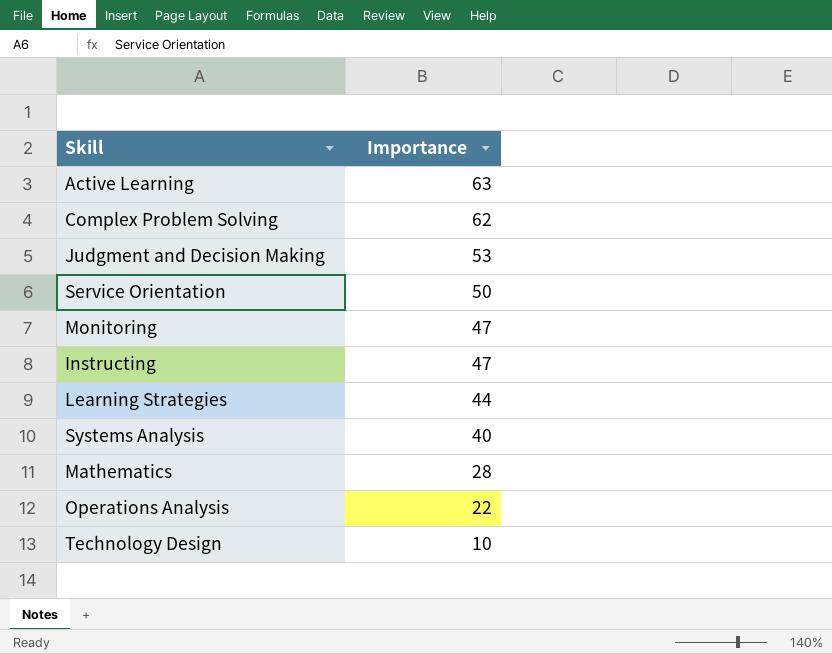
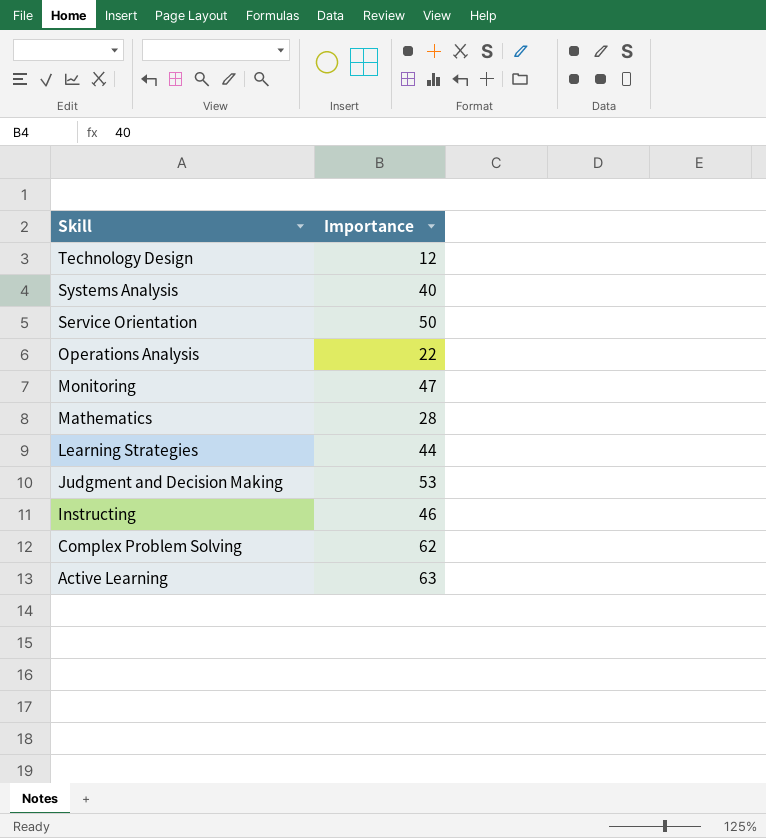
row order: Importance descending -> Skill descending
Technology Design | Importance: 10 -> 12
Instructing | Importance: 47 -> 46

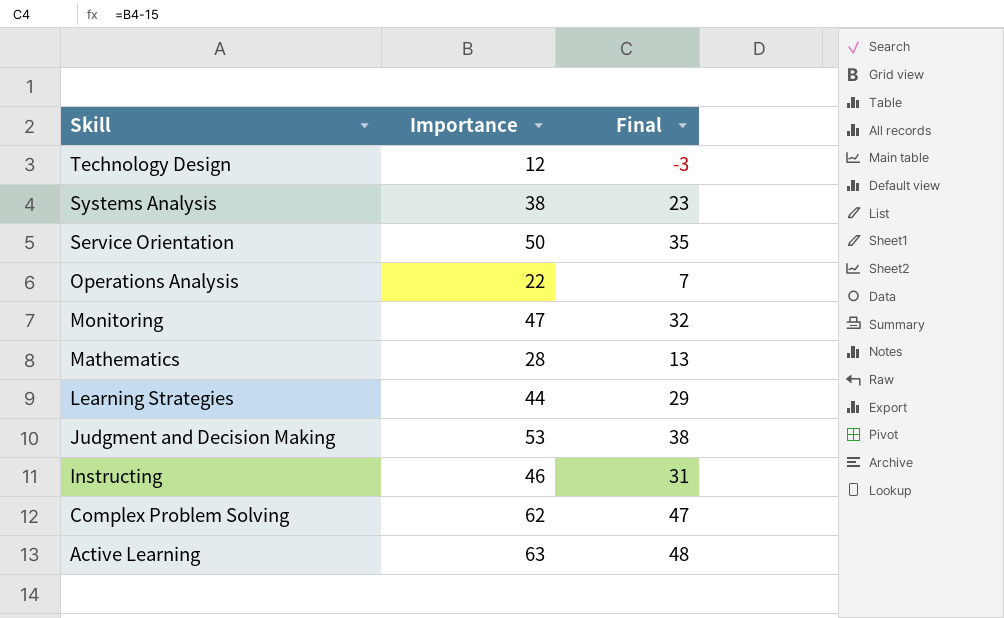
column Final | formula: none -> [Importance] - 15
Systems Analysis | Importance: 40 -> 38

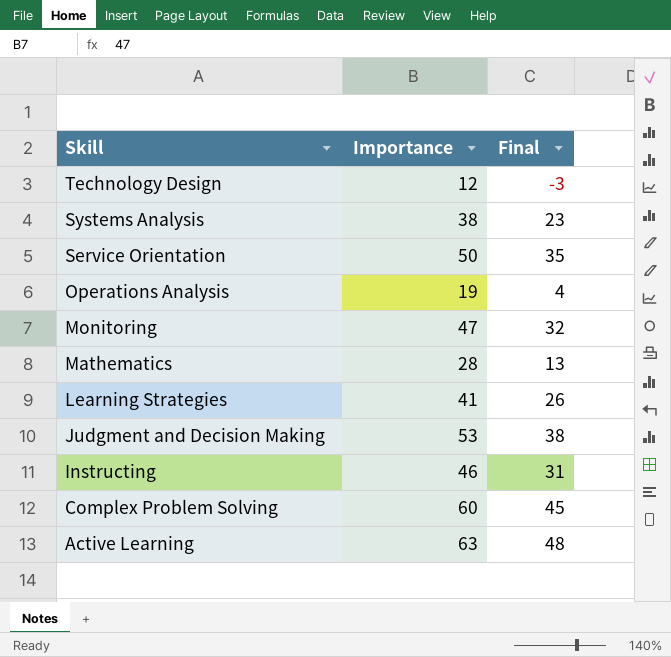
Operations Analysis | Importance: 22 -> 19
Operations Analysis | Final: 7 -> 4
Learning Strategies | Importance: 44 -> 41
Learning Strategies | Final: 29 -> 26
Complex Problem Solving | Importance: 62 -> 60
Complex Problem Solving | Final: 47 -> 45

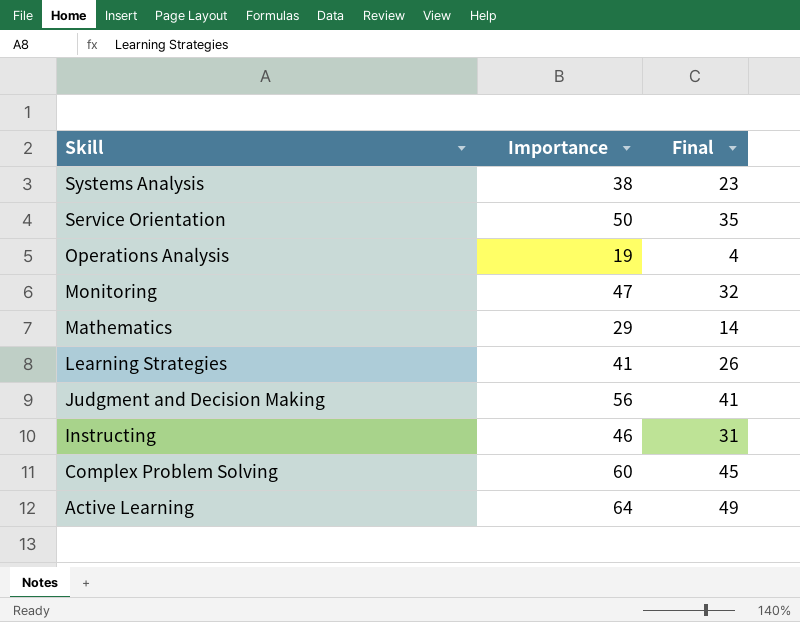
row Technology Design: 12 | -3 -> none
Mathematics | Importance: 28 -> 29
Mathematics | Final: 13 -> 14
Judgment and Decision Making | Importance: 53 -> 56
Judgment and Decision Making | Final: 38 -> 41
Active Learning | Importance: 63 -> 64
Active Learning | Final: 48 -> 49

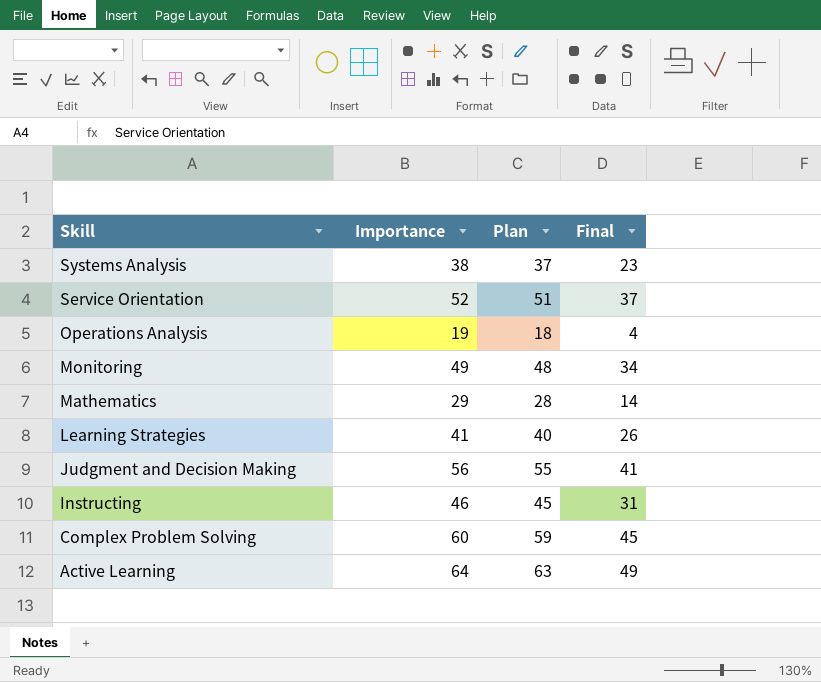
column Plan | formula: none -> [Importance] - 1
Service Orientation | Importance: 50 -> 52
Service Orientation | Final: 35 -> 37
Monitoring | Importance: 47 -> 49
Monitoring | Final: 32 -> 34

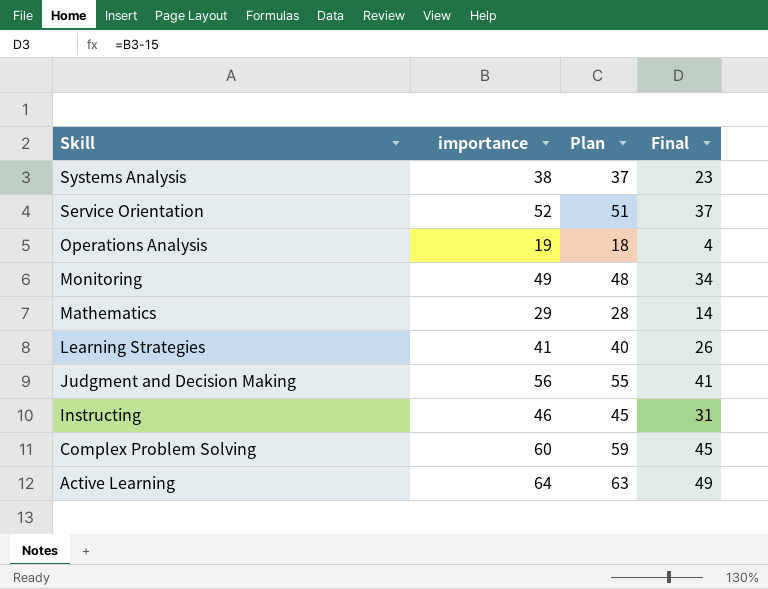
column name: Importance -> importance

